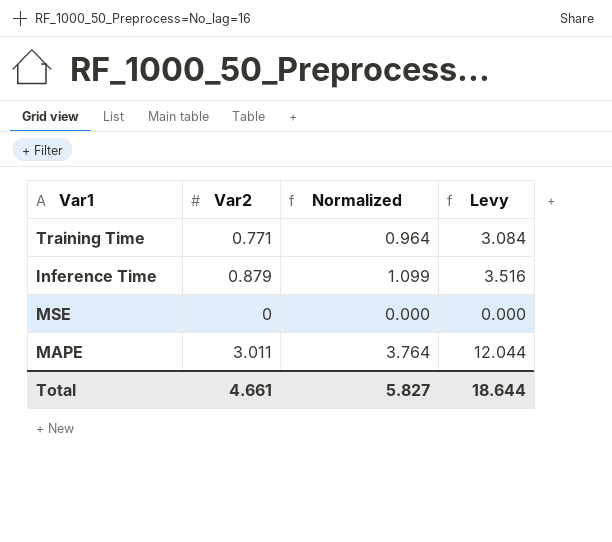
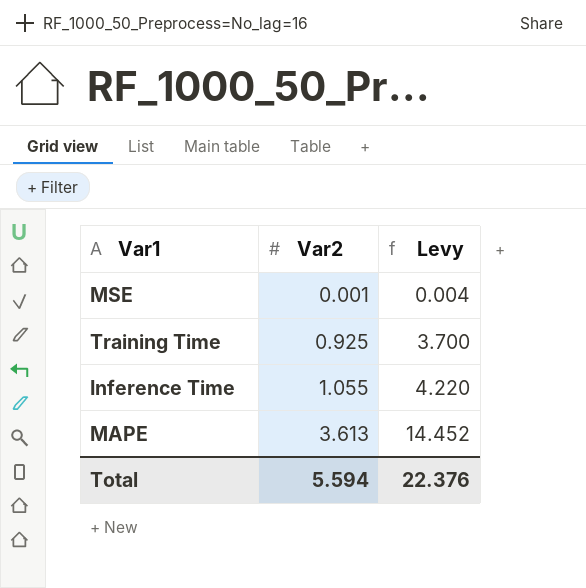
row order: none -> Var2 ascending
column Normalized | formula: [Var2] * 1.25 -> none
MSE | Var2: 0 -> 0.001
MSE | Levy: 0.000 -> 0.004
Training Time | Var2: 0.771 -> 0.925
Training Time | Levy: 3.084 -> 3.700
Inference Time | Var2: 0.879 -> 1.055
Inference Time | Levy: 3.516 -> 4.220
MAPE | Var2: 3.011 -> 3.613
MAPE | Levy: 12.044 -> 14.452
Total | Var2: 4.661 -> 5.594
Total | Levy: 18.644 -> 22.376

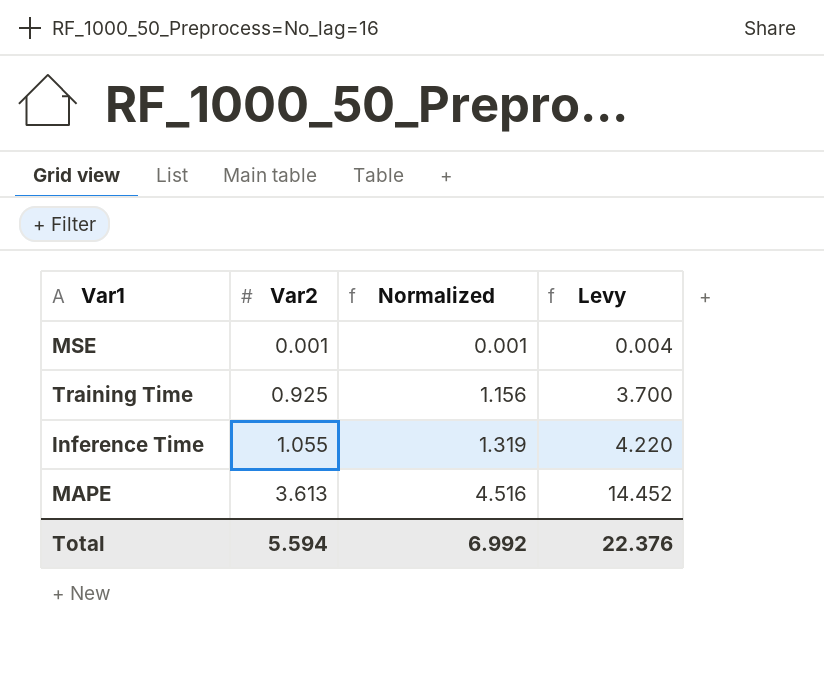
column Normalized | formula: none -> [Var2] * 1.25

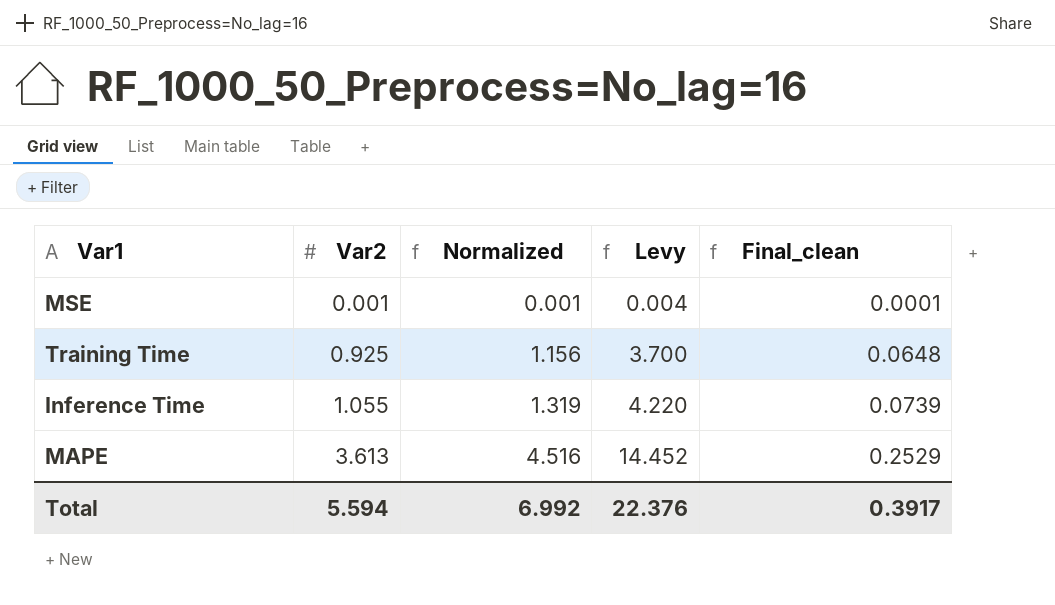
column Final_clean | formula: none -> [Var2] * 0.07

